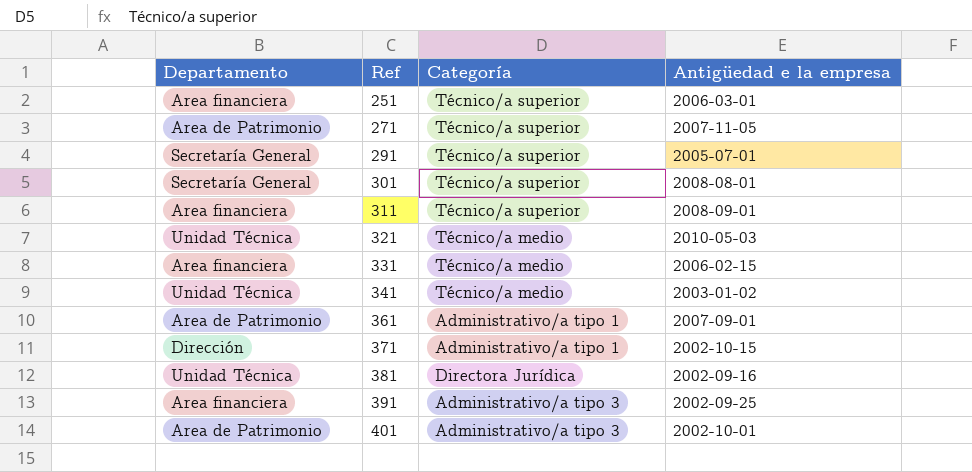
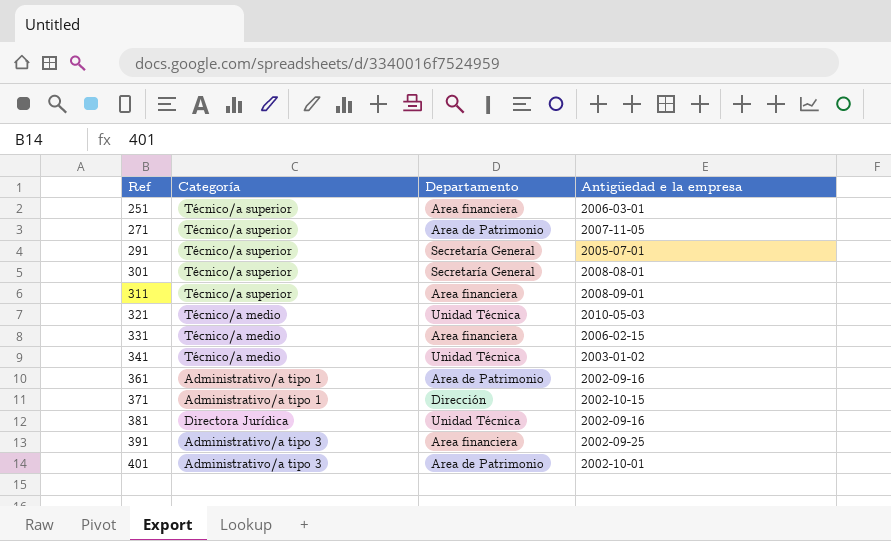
column Departamento | position: 1 -> 3
361 | Antigüedad e la empresa: 2007-09-01 -> 2002-09-16

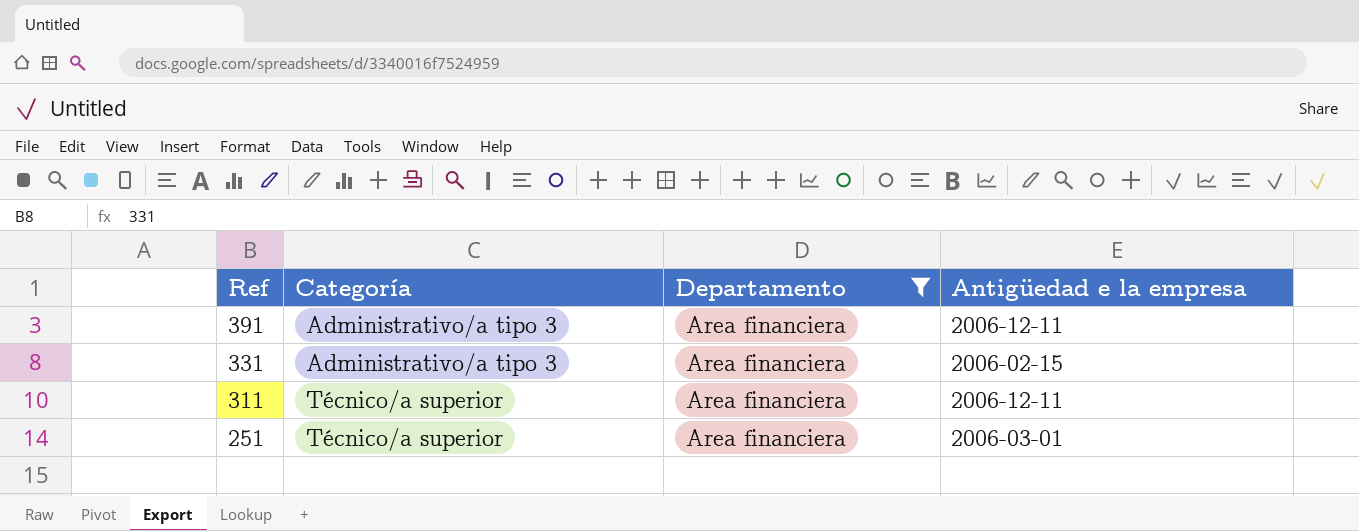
filter: none -> Departamento = Area financiera
row order: Ref ascending -> Ref descending
391 | Antigüedad e la empresa: 2002-09-25 -> 2006-12-11
331 | Categoría: Técnico/a medio -> Administrativo/a tipo 3
311 | Antigüedad e la empresa: 2008-09-01 -> 2006-12-11

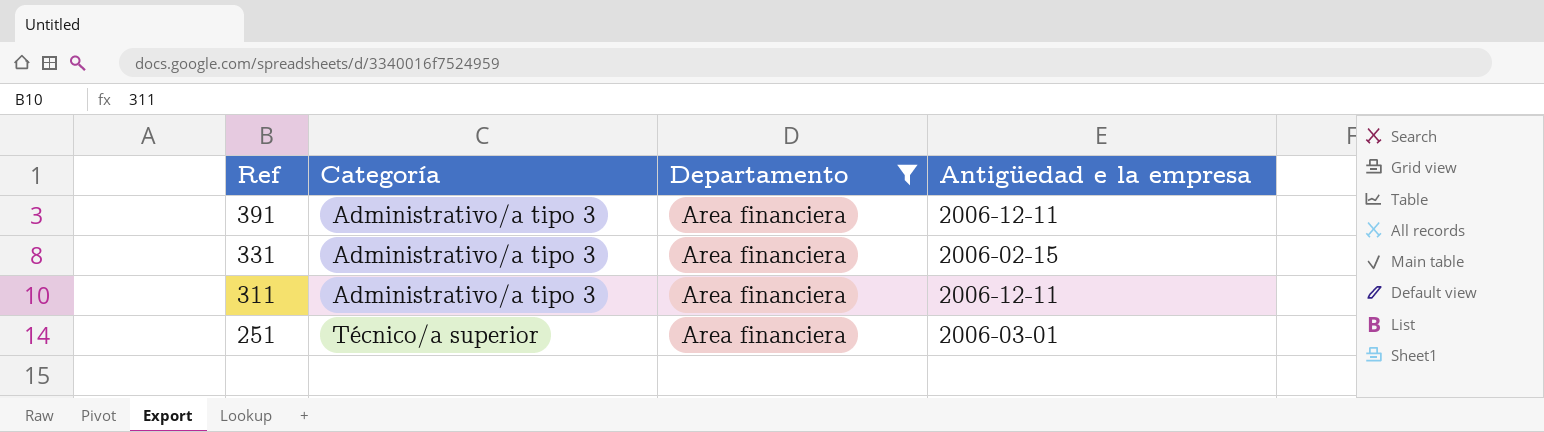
311 | Categoría: Técnico/a superior -> Administrativo/a tipo 3

